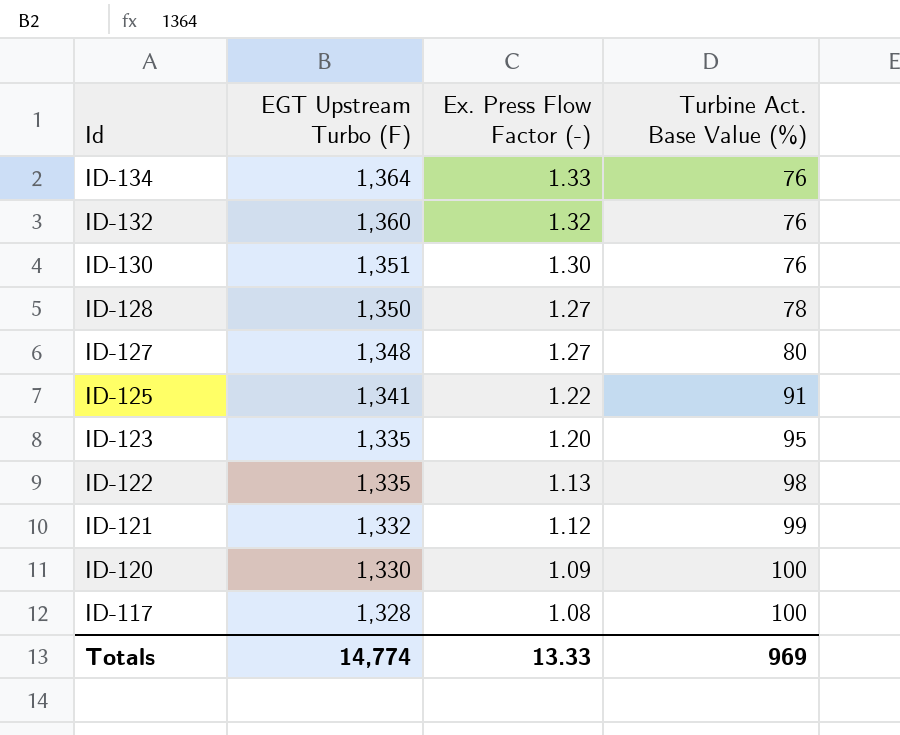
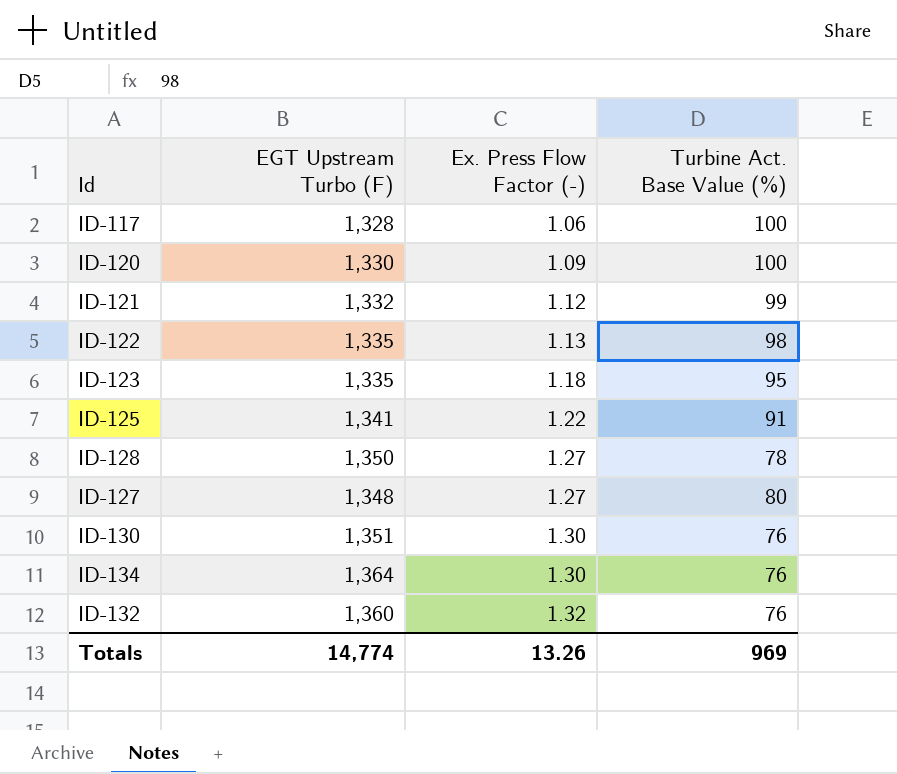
row order: Id descending -> Ex. Press Flow Factor (-) ascending
ID-117 | Ex. Press Flow Factor (-): 1.08 -> 1.06
ID-123 | Ex. Press Flow Factor (-): 1.20 -> 1.18
ID-134 | Ex. Press Flow Factor (-): 1.33 -> 1.30
Totals | Ex. Press Flow Factor (-): 13.33 -> 13.26

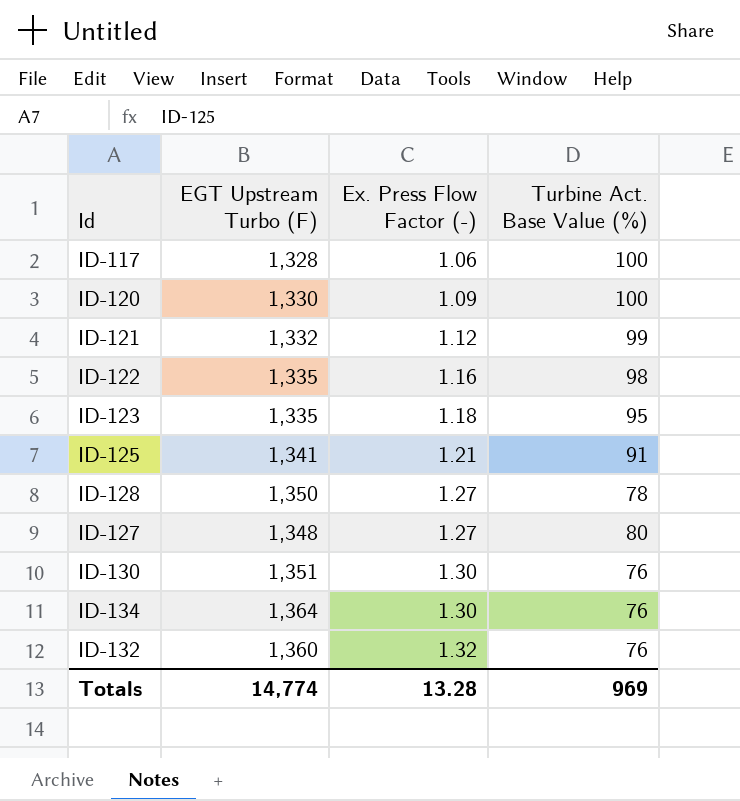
ID-122 | Ex. Press Flow Factor (-): 1.13 -> 1.16
ID-125 | Ex. Press Flow Factor (-): 1.22 -> 1.21
Totals | Ex. Press Flow Factor (-): 13.26 -> 13.28

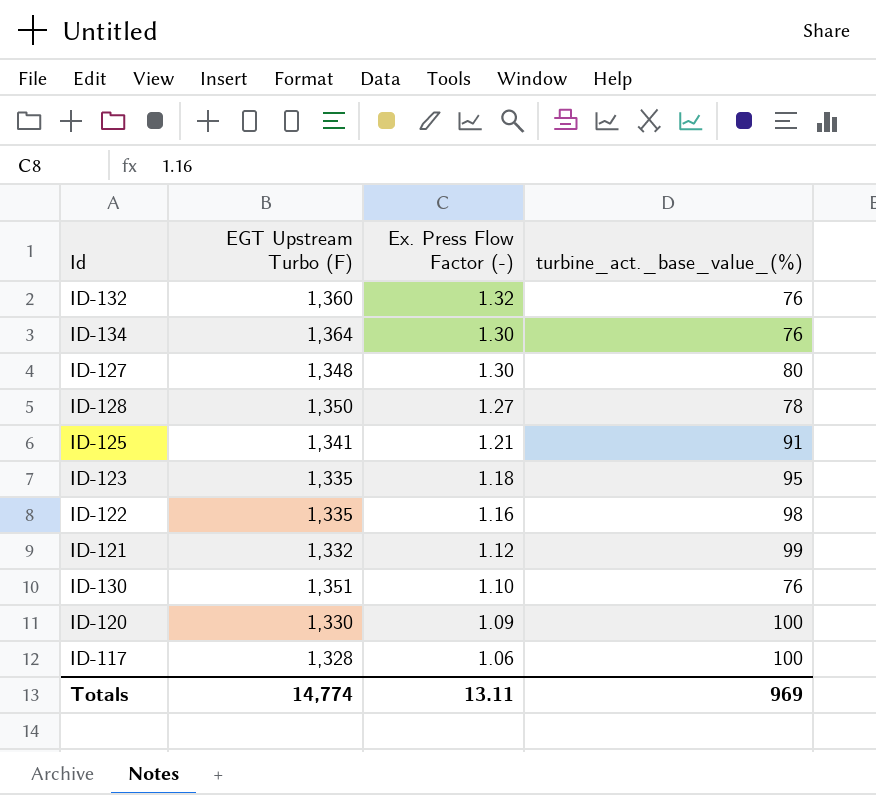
row order: Ex. Press Flow Factor (-) ascending -> Ex. Press Flow Factor (-) descending
column name: Turbine Act. Base Value (%) -> turbine_act._base_value_(%)
ID-127 | Ex. Press Flow Factor (-): 1.27 -> 1.30
ID-130 | Ex. Press Flow Factor (-): 1.30 -> 1.10
Totals | Ex. Press Flow Factor (-): 13.28 -> 13.11

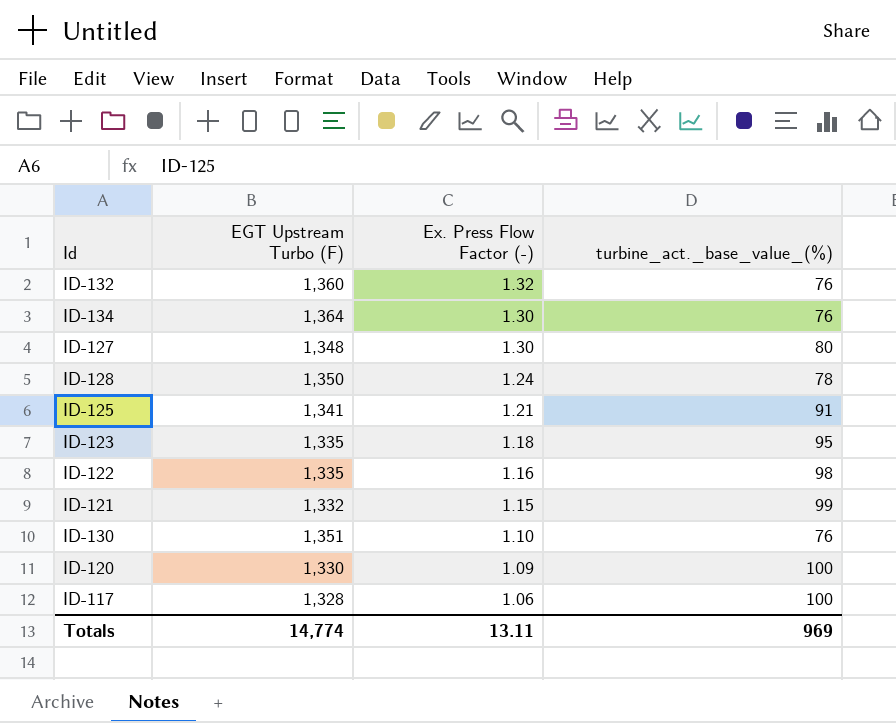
ID-128 | Ex. Press Flow Factor (-): 1.27 -> 1.24
ID-121 | Ex. Press Flow Factor (-): 1.12 -> 1.15

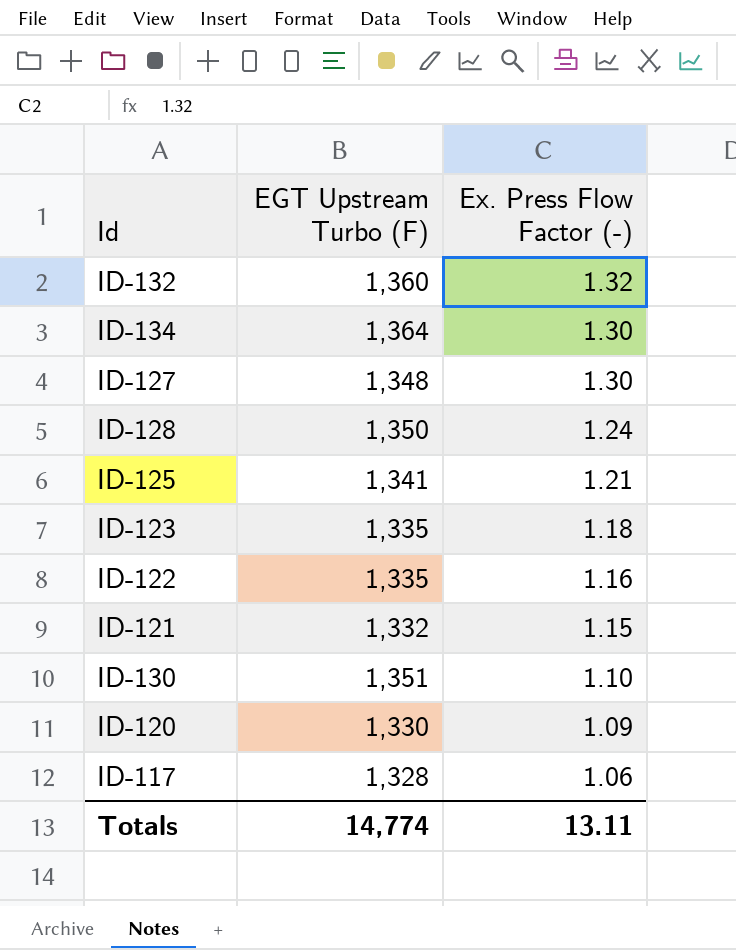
column turbine_act._base_value_(%) | position: 4 -> none

